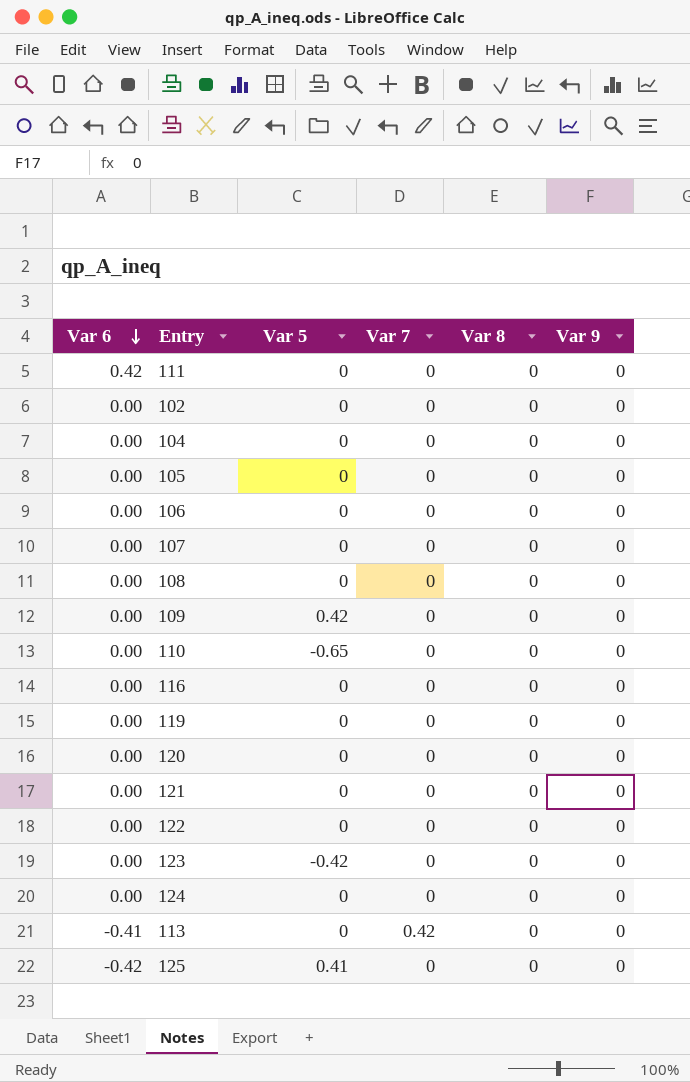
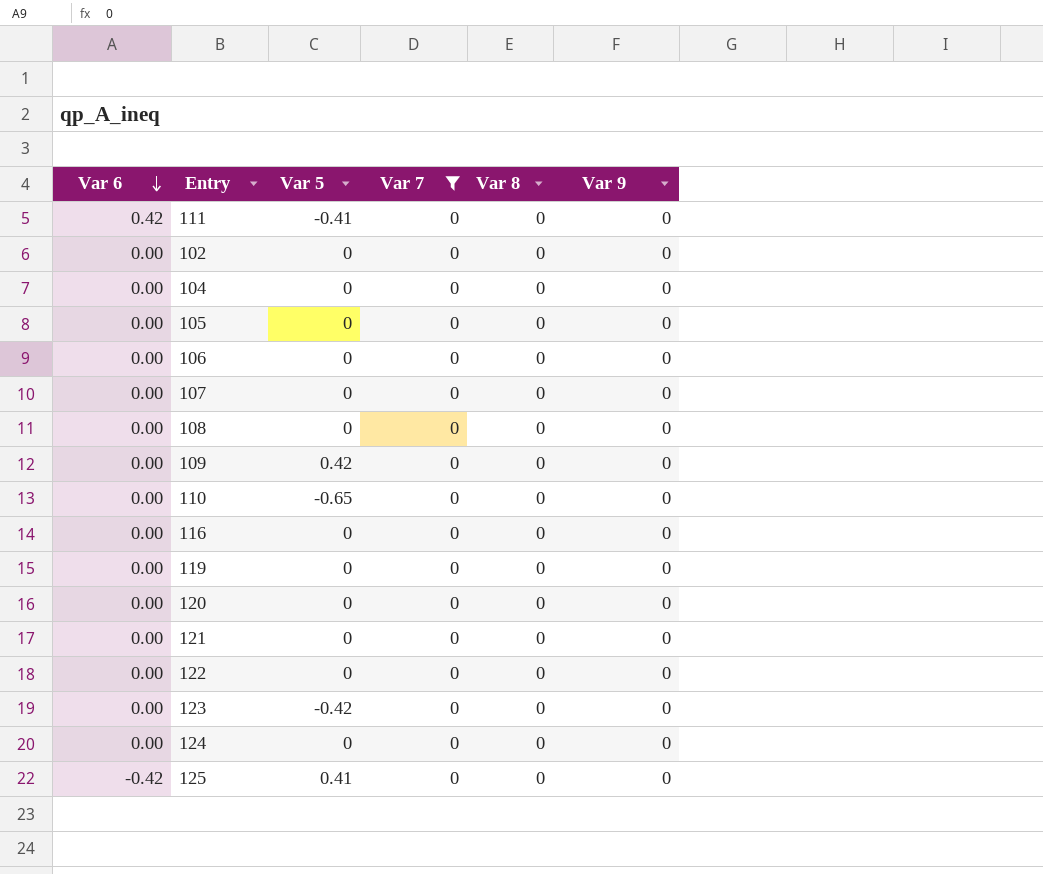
filter: none -> Var 7 = 0
111 | Var 5: 0 -> -0.41

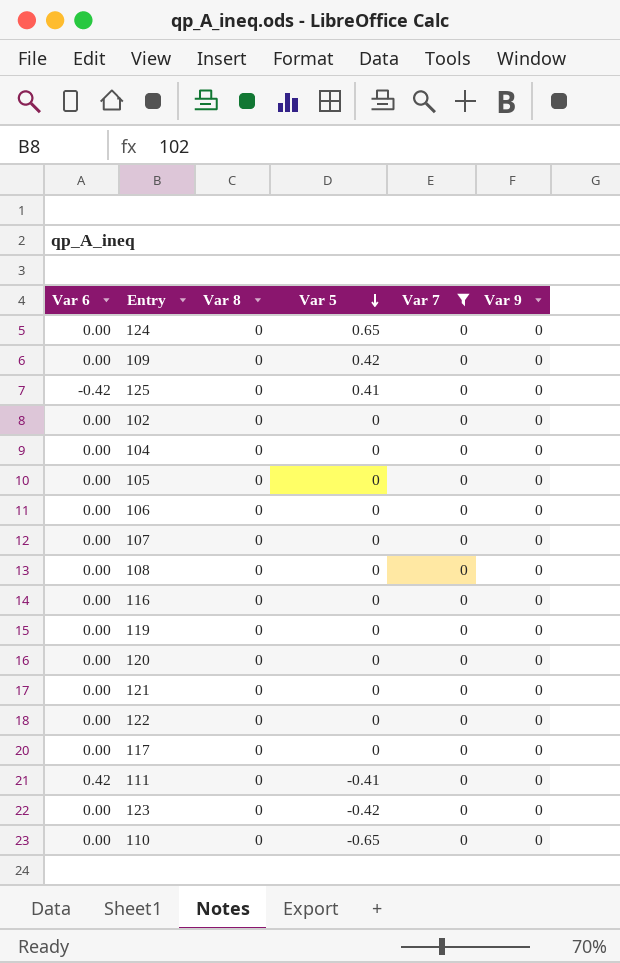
row order: Var 6 descending -> Var 5 descending
column Var 8 | position: 5 -> 3
124 | Var 5: 0 -> 0.65
row 117: none -> 0.00 | 0 | 0 | 0 | 0

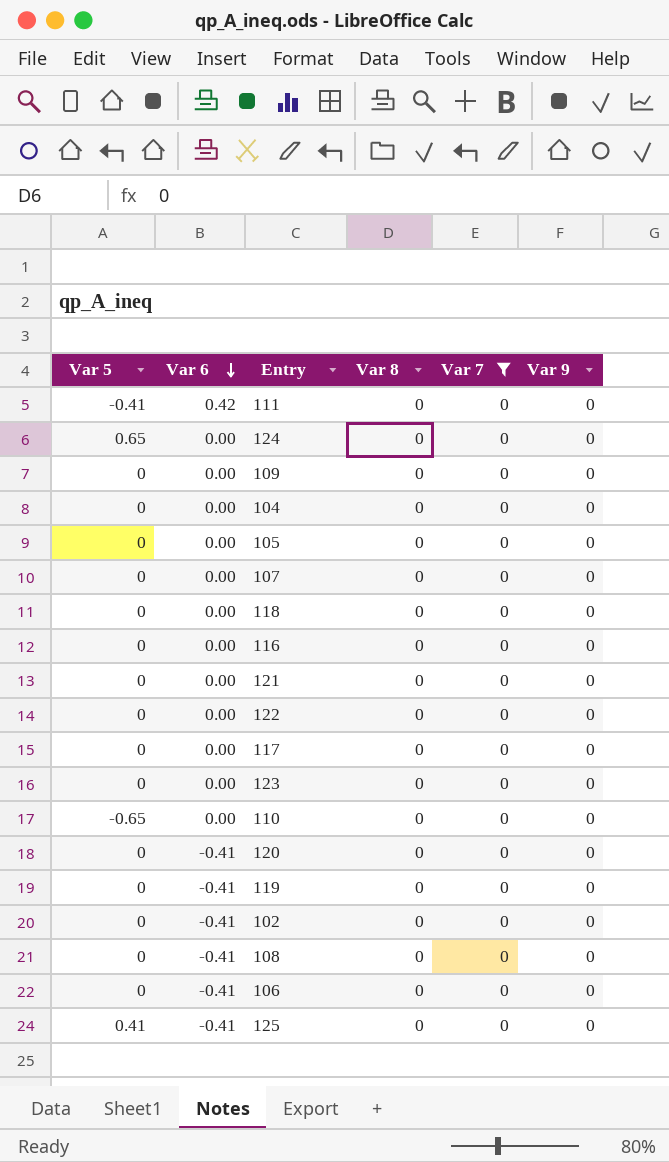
row order: Var 5 descending -> Var 6 descending
column Var 5 | position: 4 -> 1
109 | Var 5: 0.42 -> 0
row 118: none -> 0 | 0.00 | 0 | 0 | 0
123 | Var 5: -0.42 -> 0
120 | Var 6: 0.00 -> -0.41
119 | Var 6: 0.00 -> -0.41
102 | Var 6: 0.00 -> -0.41
108 | Var 6: 0.00 -> -0.41
106 | Var 6: 0.00 -> -0.41
125 | Var 6: -0.42 -> -0.41

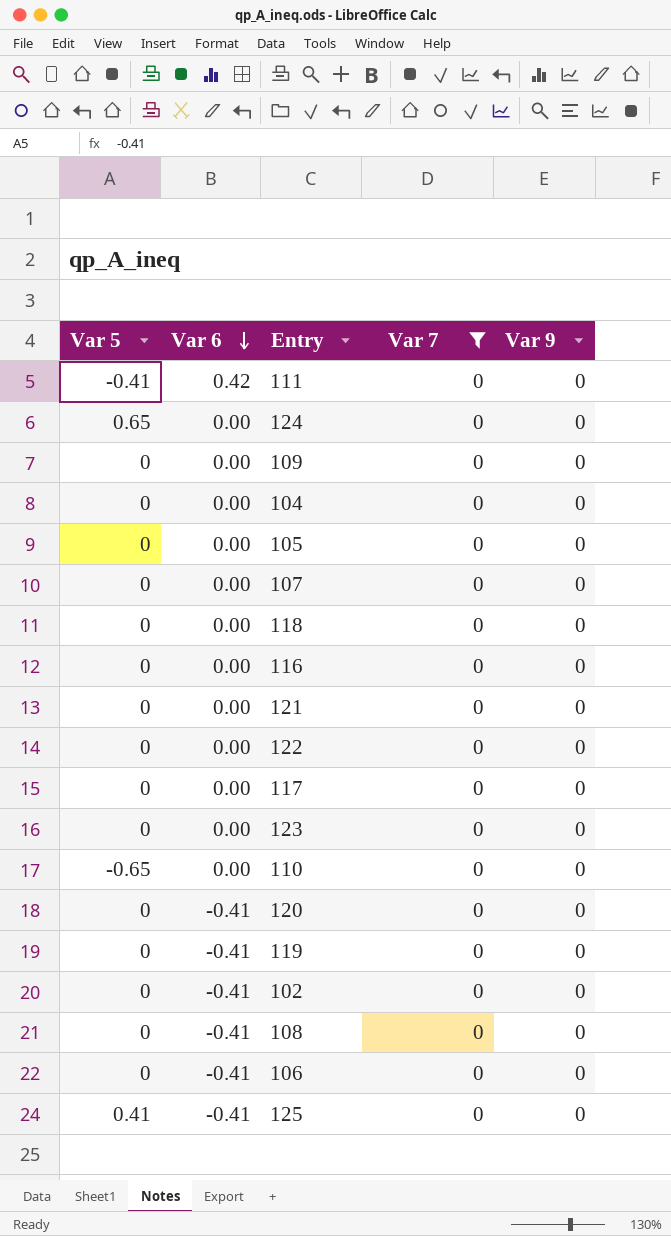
column Var 8 | position: 4 -> none

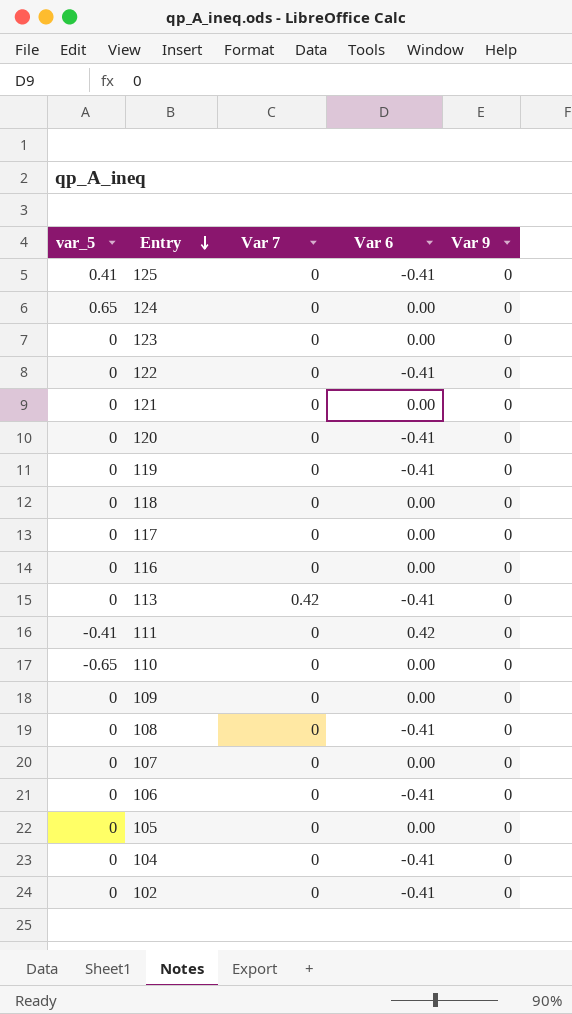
filter: Var 7 = 0 -> none
row order: Var 6 descending -> Entry descending
column name: Var 5 -> var_5
column Var 6 | position: 2 -> 4
122 | Var 6: 0.00 -> -0.41
104 | Var 6: 0.00 -> -0.41

